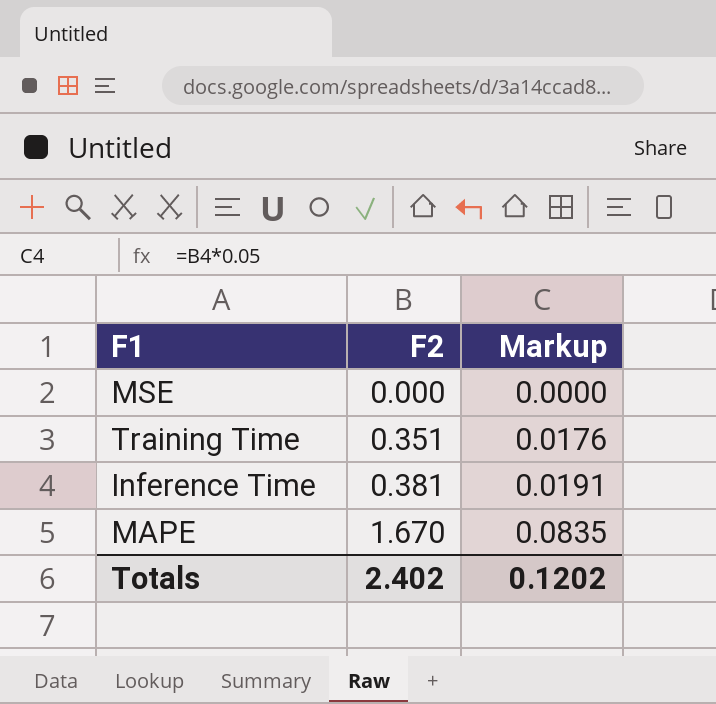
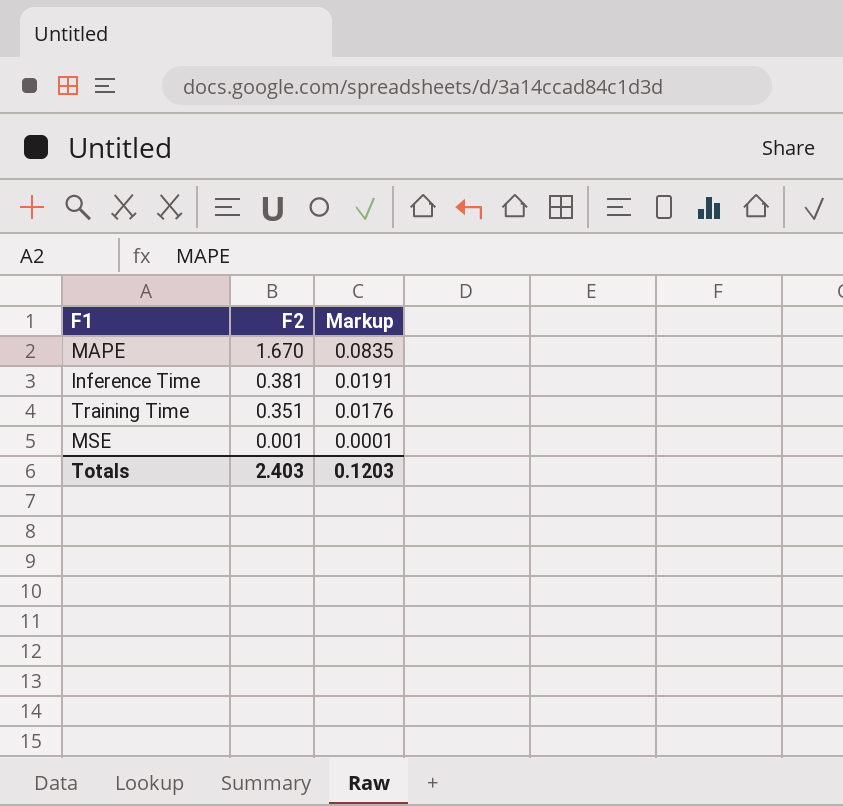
row order: F2 ascending -> F2 descending
MSE | F2: 0.000 -> 0.001
MSE | Markup: 0.0000 -> 0.0001
Totals | F2: 2.402 -> 2.403
Totals | Markup: 0.1202 -> 0.1203

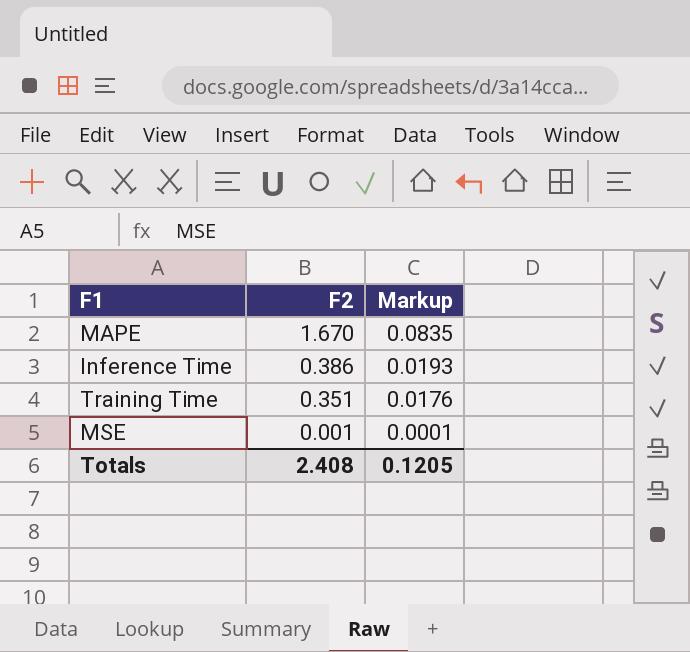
Inference Time | F2: 0.381 -> 0.386
Inference Time | Markup: 0.0191 -> 0.0193
Totals | F2: 2.403 -> 2.408
Totals | Markup: 0.1203 -> 0.1205

